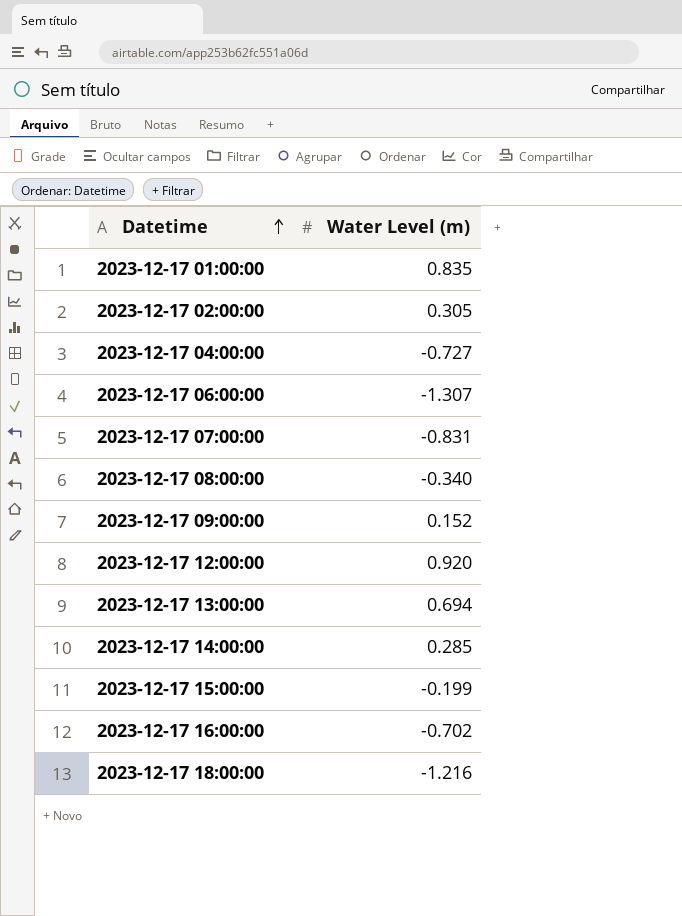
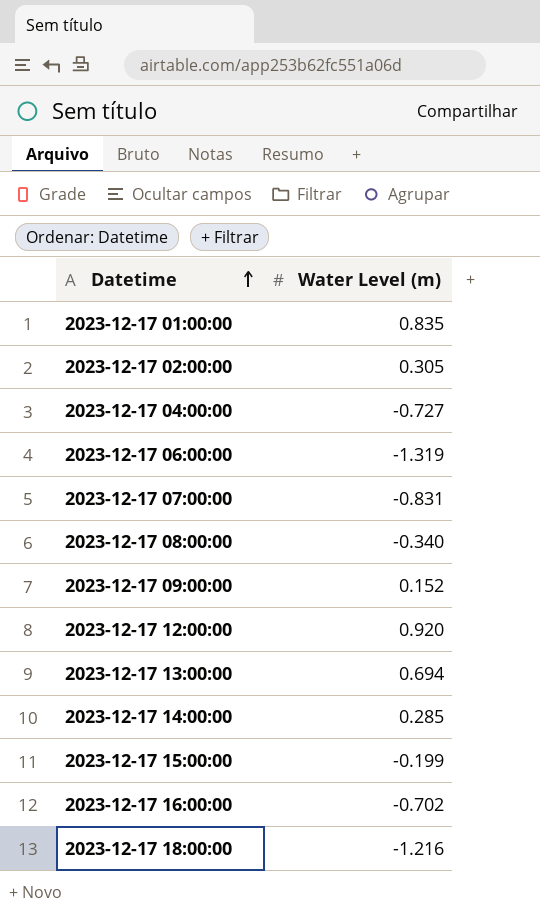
2023-12-17 06:00:00 | Water Level (m): -1.307 -> -1.319

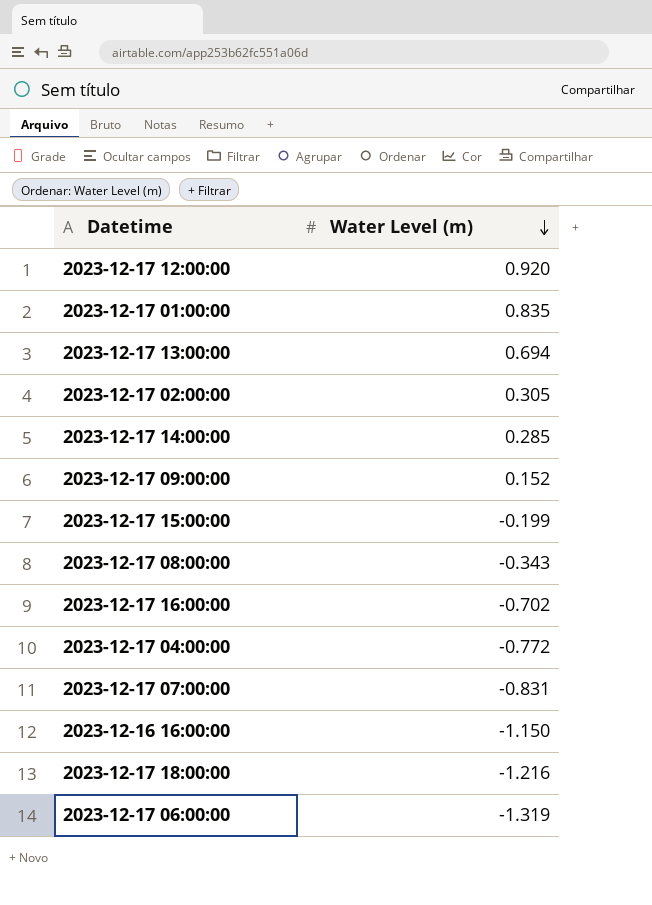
row order: Datetime ascending -> Water Level (m) descending
2023-12-17 08:00:00 | Water Level (m): -0.340 -> -0.343
2023-12-17 04:00:00 | Water Level (m): -0.727 -> -0.772
row 2023-12-16 16:00:00: none -> -1.150

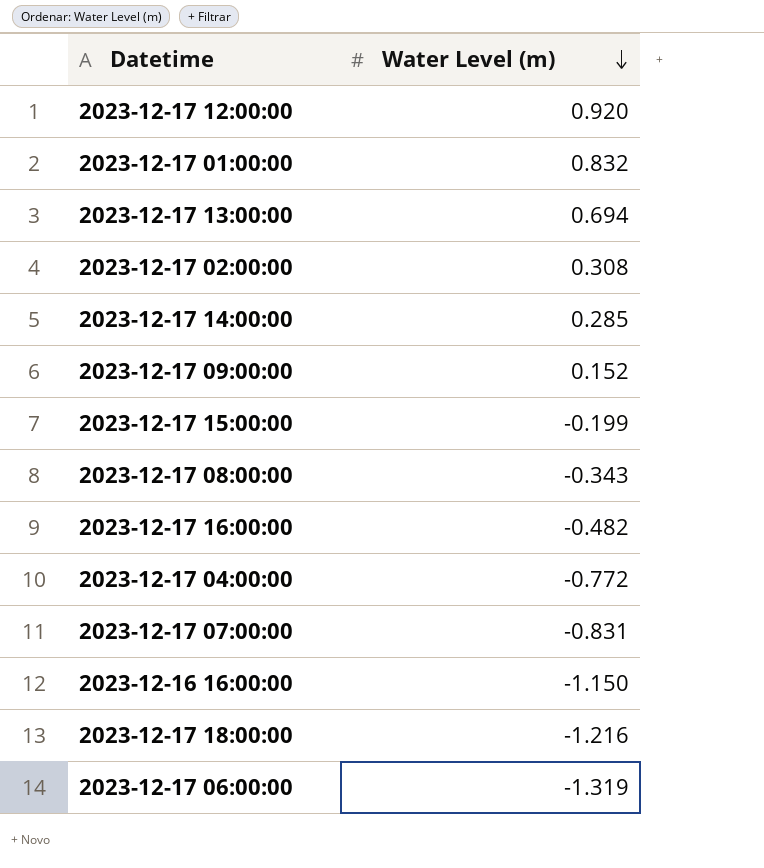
2023-12-17 01:00:00 | Water Level (m): 0.835 -> 0.832
2023-12-17 02:00:00 | Water Level (m): 0.305 -> 0.308
2023-12-17 16:00:00 | Water Level (m): -0.702 -> -0.482

